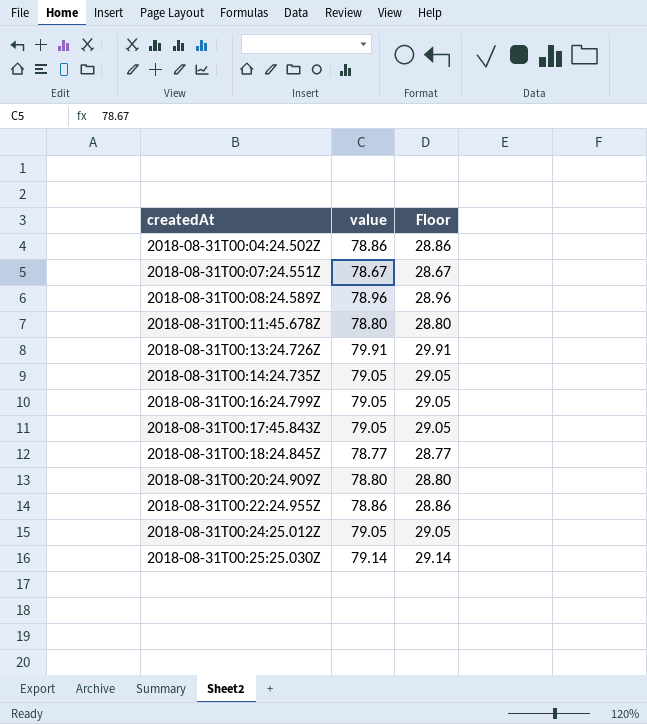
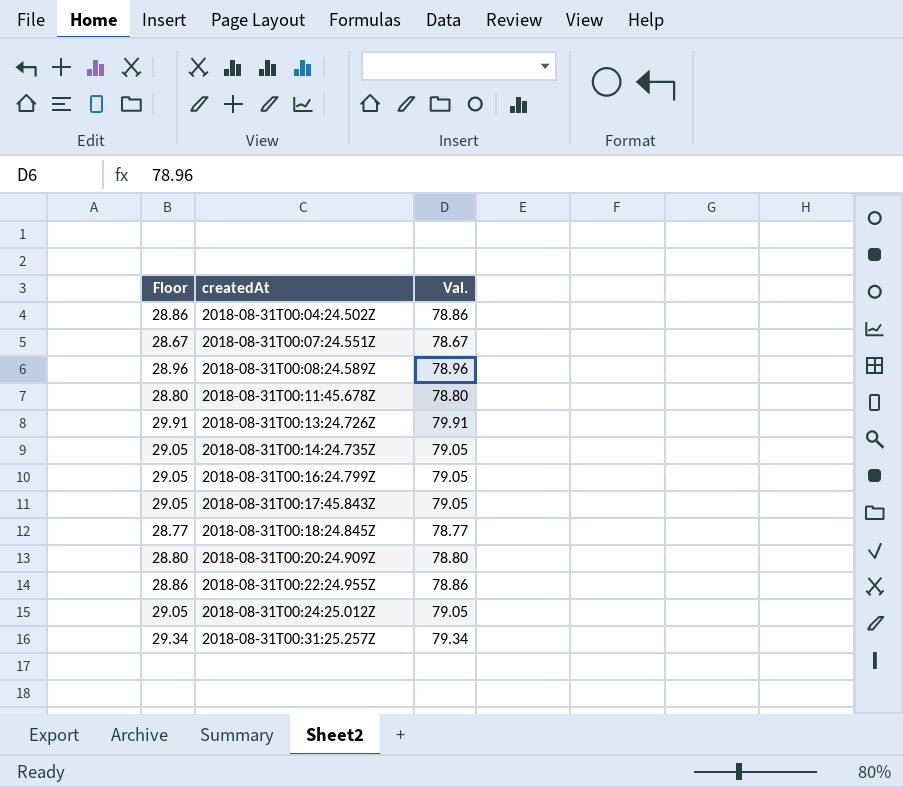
column Floor | position: 3 -> 1
column name: value -> Val.
row 2018-08-31T00:25:25.030Z: 79.14 | 29.14 -> none
row 2018-08-31T00:31:25.257Z: none -> 29.34 | 79.34

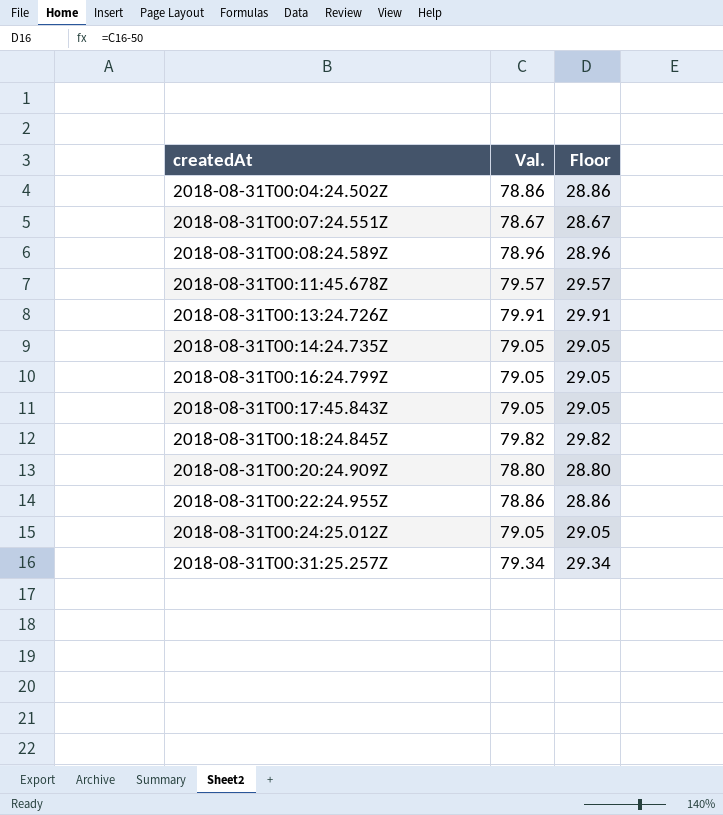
column Floor | position: 1 -> 3
2018-08-31T00:11:45.678Z | Val.: 78.80 -> 79.57
2018-08-31T00:11:45.678Z | Floor: 28.80 -> 29.57
2018-08-31T00:18:24.845Z | Val.: 78.77 -> 79.82
2018-08-31T00:18:24.845Z | Floor: 28.77 -> 29.82

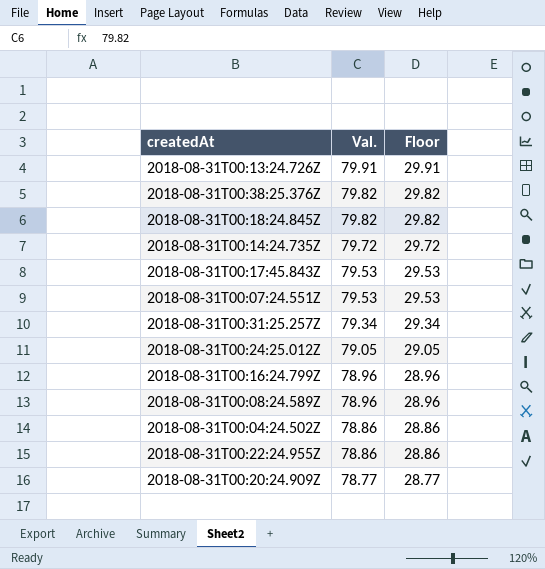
row order: createdAt ascending -> Val. descending
row 2018-08-31T00:11:45.678Z: 79.57 | 29.57 -> none
row 2018-08-31T00:38:25.376Z: none -> 79.82 | 29.82
2018-08-31T00:14:24.735Z | Val.: 79.05 -> 79.72
2018-08-31T00:14:24.735Z | Floor: 29.05 -> 29.72
2018-08-31T00:17:45.843Z | Val.: 79.05 -> 79.53
2018-08-31T00:17:45.843Z | Floor: 29.05 -> 29.53
2018-08-31T00:07:24.551Z | Val.: 78.67 -> 79.53
2018-08-31T00:07:24.551Z | Floor: 28.67 -> 29.53
2018-08-31T00:16:24.799Z | Val.: 79.05 -> 78.96
2018-08-31T00:16:24.799Z | Floor: 29.05 -> 28.96
2018-08-31T00:20:24.909Z | Val.: 78.80 -> 78.77
2018-08-31T00:20:24.909Z | Floor: 28.80 -> 28.77

